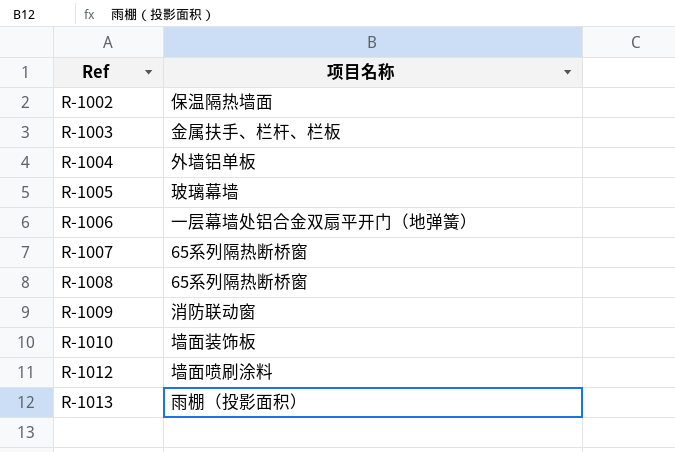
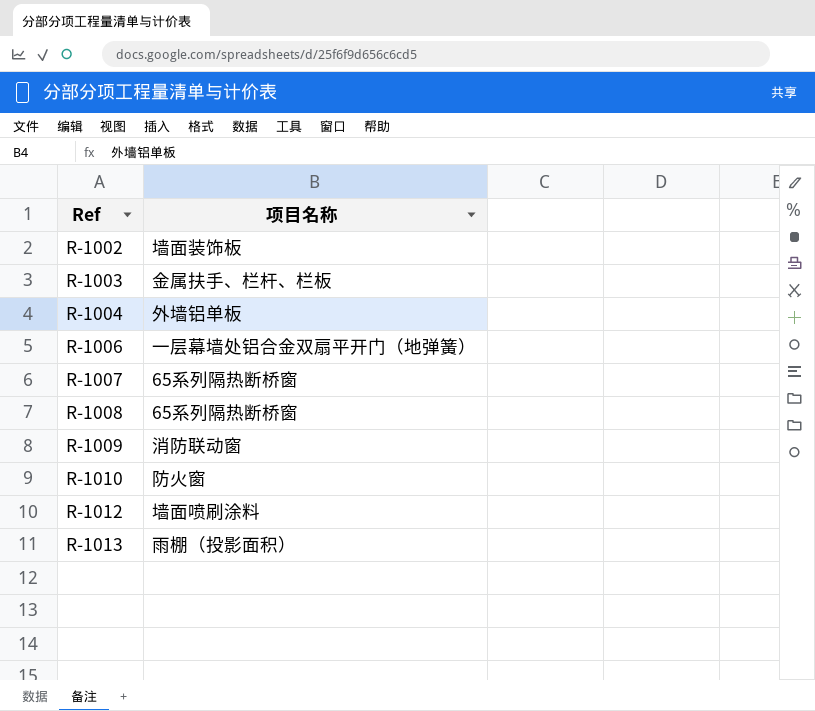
row R-1005: 玻璃幕墙 -> none
R-1002 | 项目名称: 保温隔热墙面 -> 墙面装饰板
R-1010 | 项目名称: 墙面装饰板 -> 防火窗

